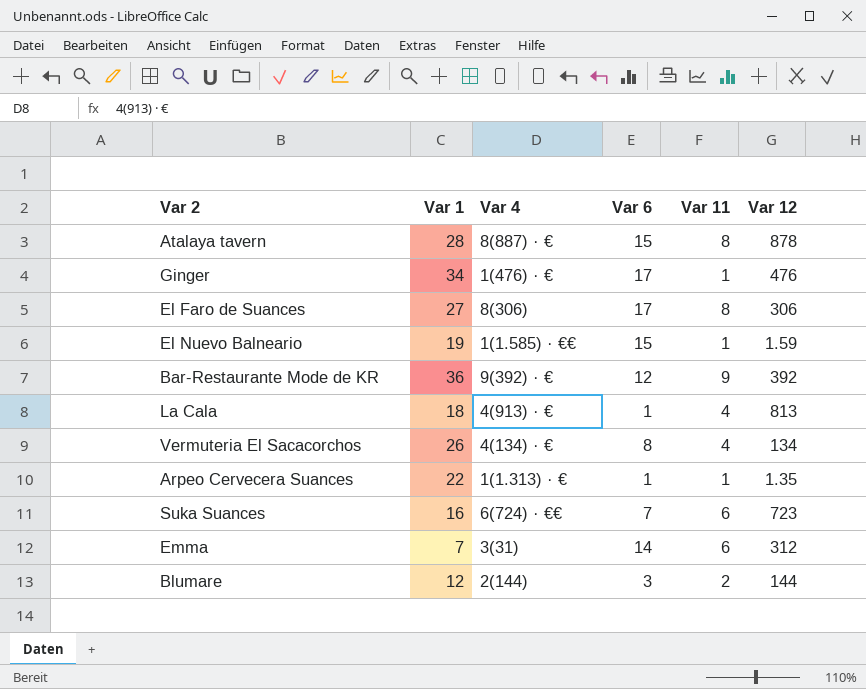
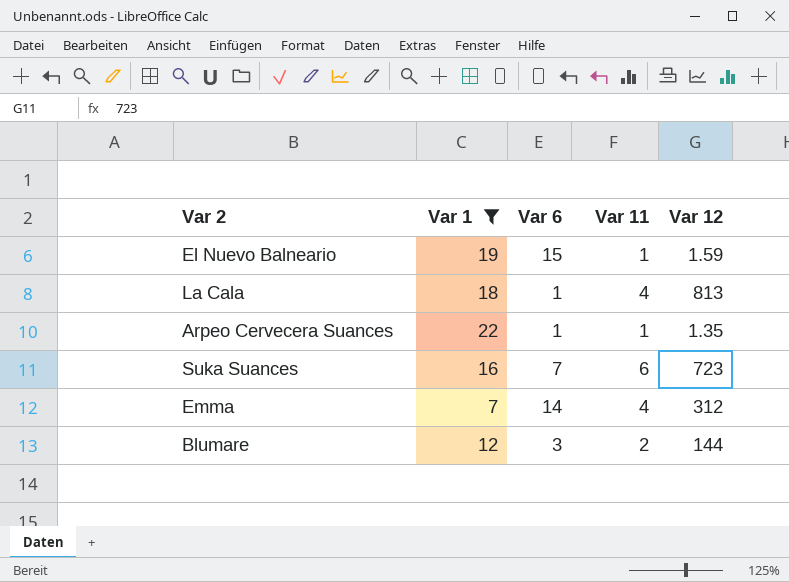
filter: none -> Var 1 <= 22
column Var 4 | position: 3 -> none
Emma | Var 11: 6 -> 4

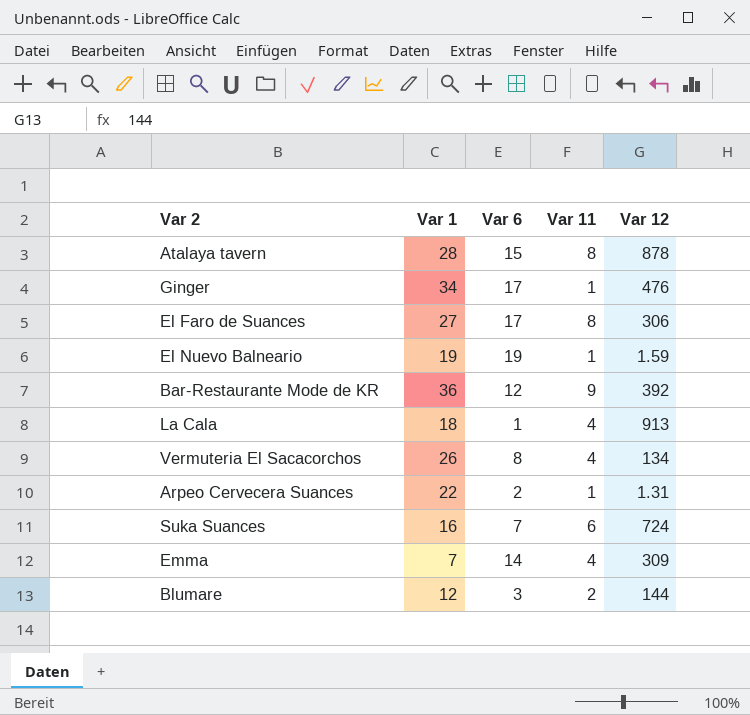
filter: Var 1 <= 22 -> none
El Nuevo Balneario | Var 6: 15 -> 19
La Cala | Var 12: 813 -> 913
Arpeo Cervecera Suances | Var 6: 1 -> 2
Arpeo Cervecera Suances | Var 12: 1.35 -> 1.31
Suka Suances | Var 12: 723 -> 724
Emma | Var 12: 312 -> 309

